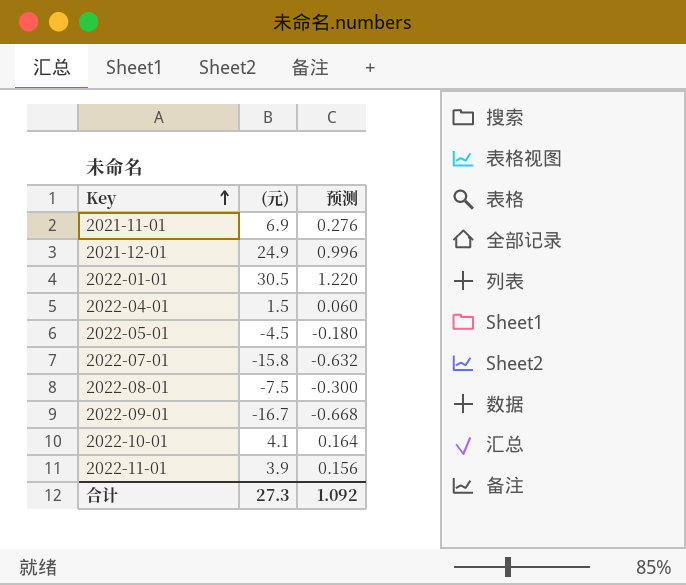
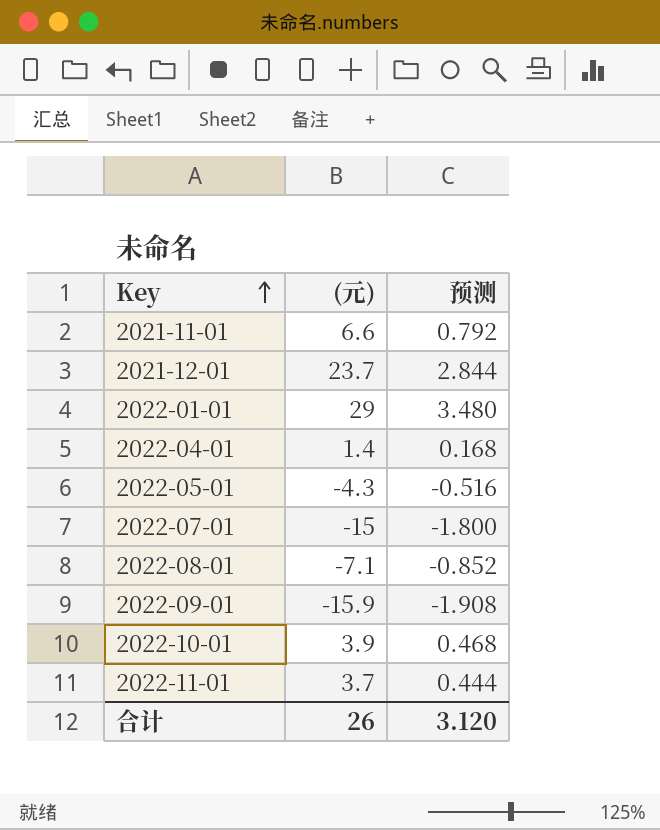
column 预测 | formula: [(元)] * 0.04 -> [(元)] * 0.12
2021-11-01 | (元): 6.9 -> 6.6
2021-12-01 | (元): 24.9 -> 23.7
2022-01-01 | (元): 30.5 -> 29
2022-04-01 | (元): 1.5 -> 1.4
2022-05-01 | (元): -4.5 -> -4.3
2022-07-01 | (元): -15.8 -> -15
2022-08-01 | (元): -7.5 -> -7.1
2022-09-01 | (元): -16.7 -> -15.9
2022-10-01 | (元): 4.1 -> 3.9
2022-11-01 | (元): 3.9 -> 3.7
合计 | (元): 27.3 -> 26
合计 | 预测: 1.092 -> 3.120

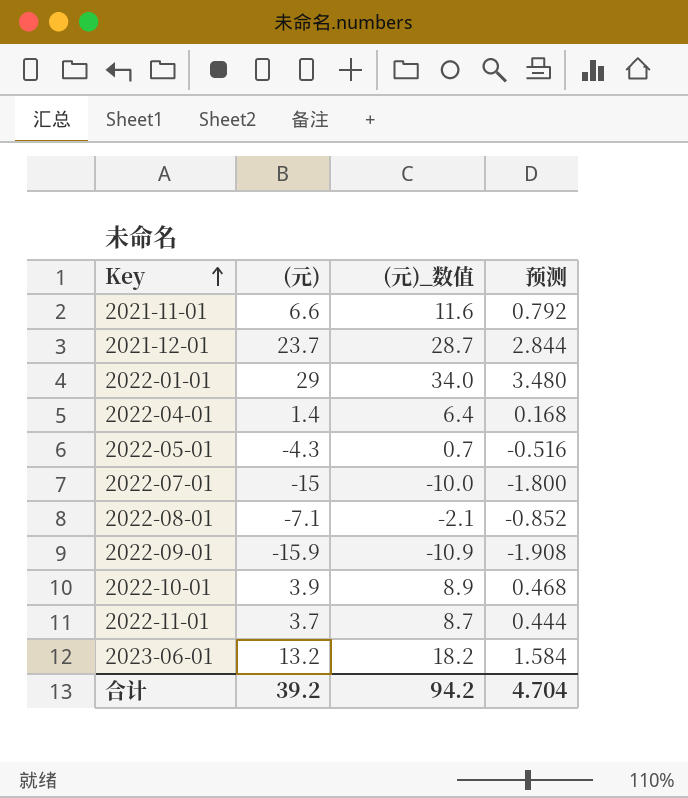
column (元)_数值 | formula: none -> [(元)] + 5
row 2023-06-01: none -> 13.2 | 18.2 | 1.584
合计 | (元): 26 -> 39.2
合计 | 预测: 3.120 -> 4.704

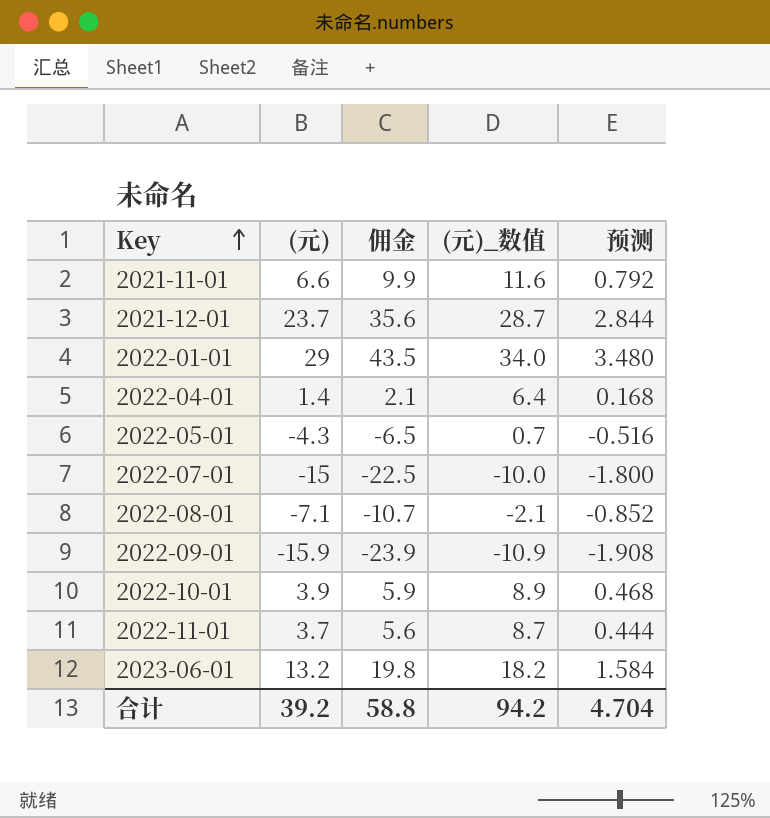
column 佣金 | formula: none -> [(元)] * 1.5

